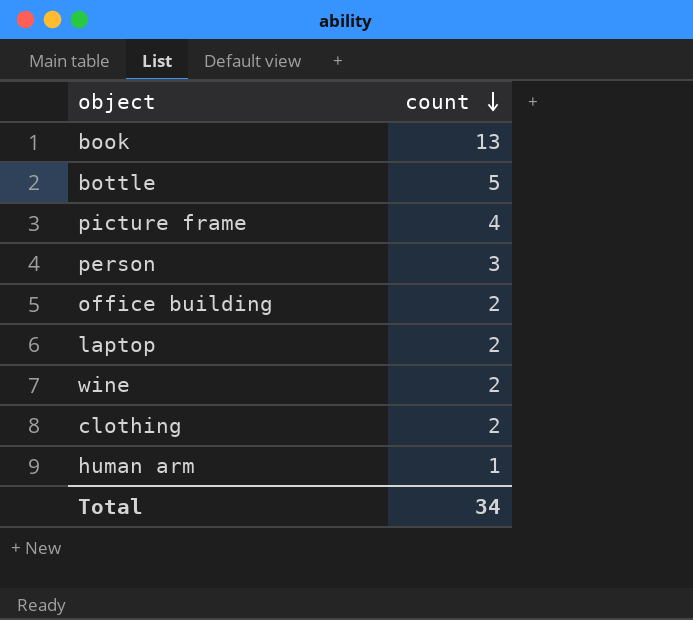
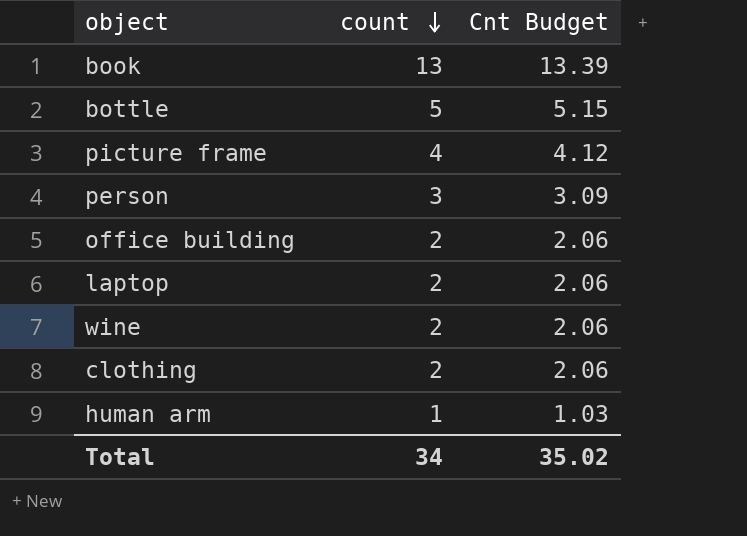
column Cnt Budget | formula: none -> [count] * 1.03

